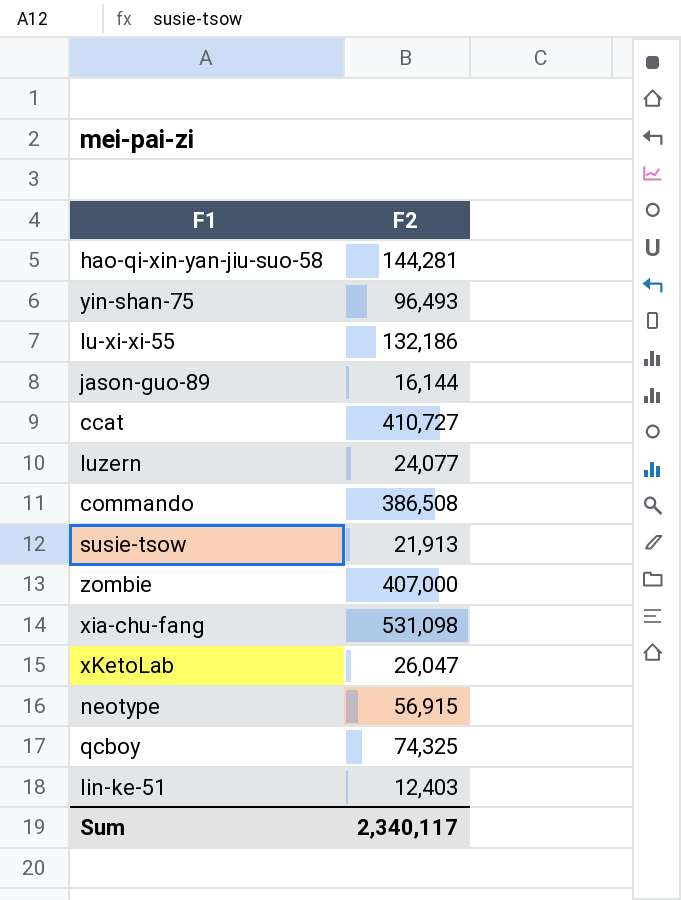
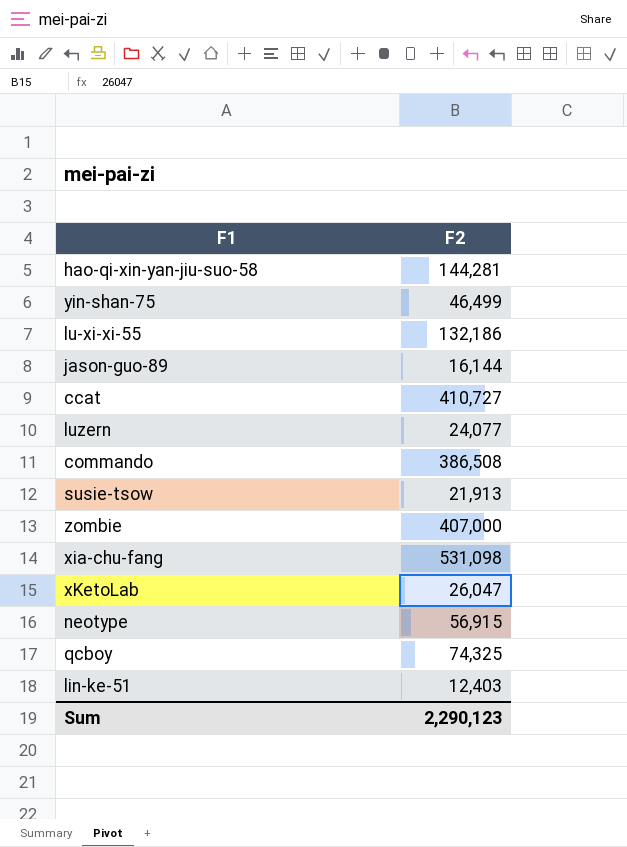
yin-shan-75 | F2: 96,493 -> 46,499
Sum | F2: 2,340,117 -> 2,290,123

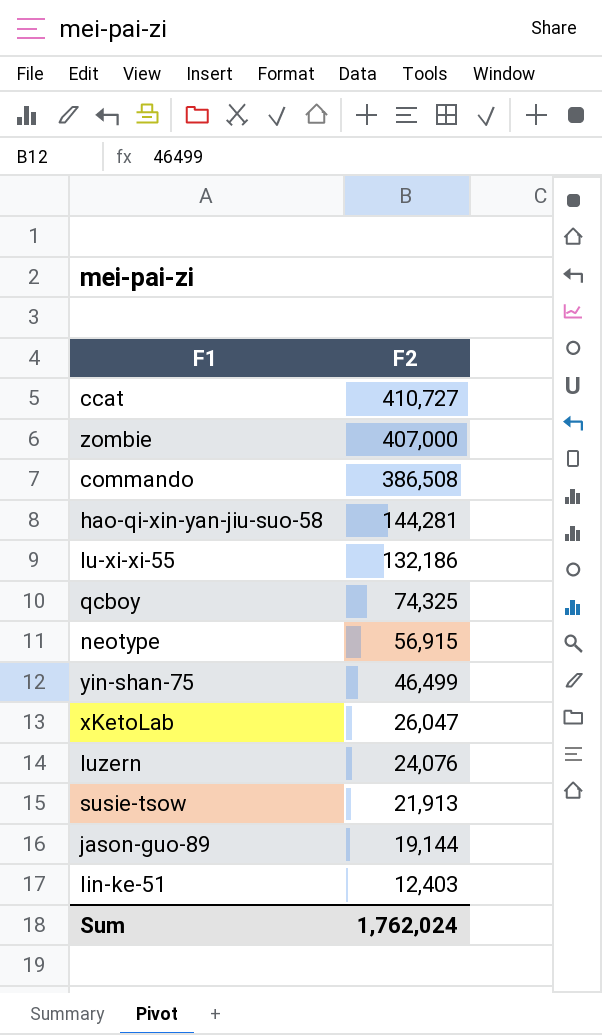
row order: none -> F2 descending
row xia-chu-fang: 531,098 -> none
luzern | F2: 24,077 -> 24,076
jason-guo-89 | F2: 16,144 -> 19,144
Sum | F2: 2,290,123 -> 1,762,024

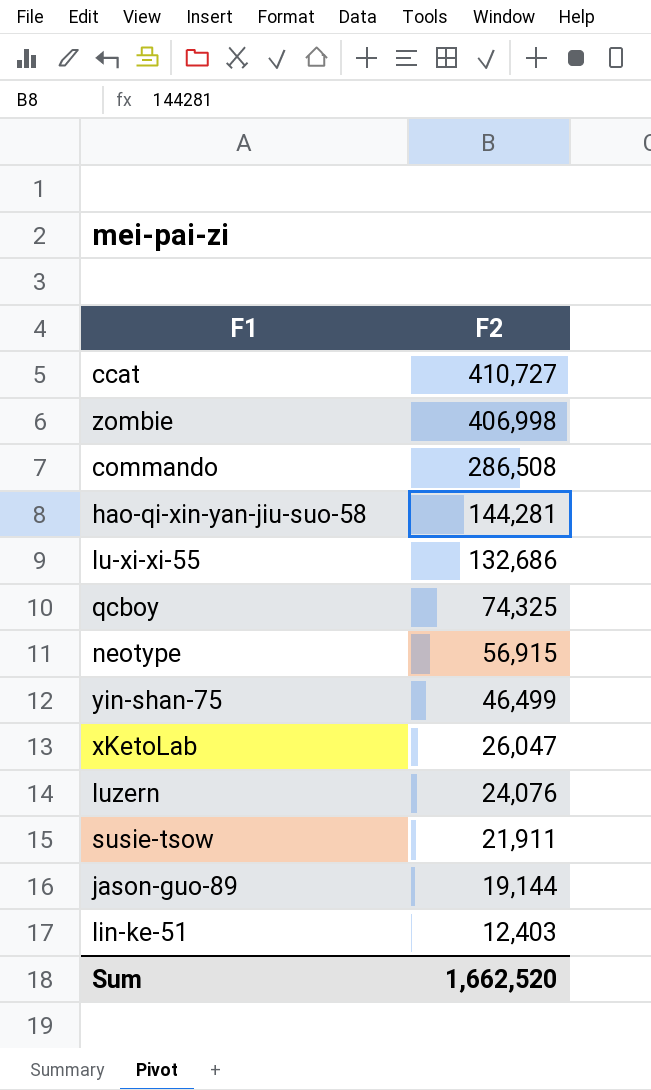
zombie | F2: 407,000 -> 406,998
commando | F2: 386,508 -> 286,508
lu-xi-xi-55 | F2: 132,186 -> 132,686
susie-tsow | F2: 21,913 -> 21,911
Sum | F2: 1,762,024 -> 1,662,520

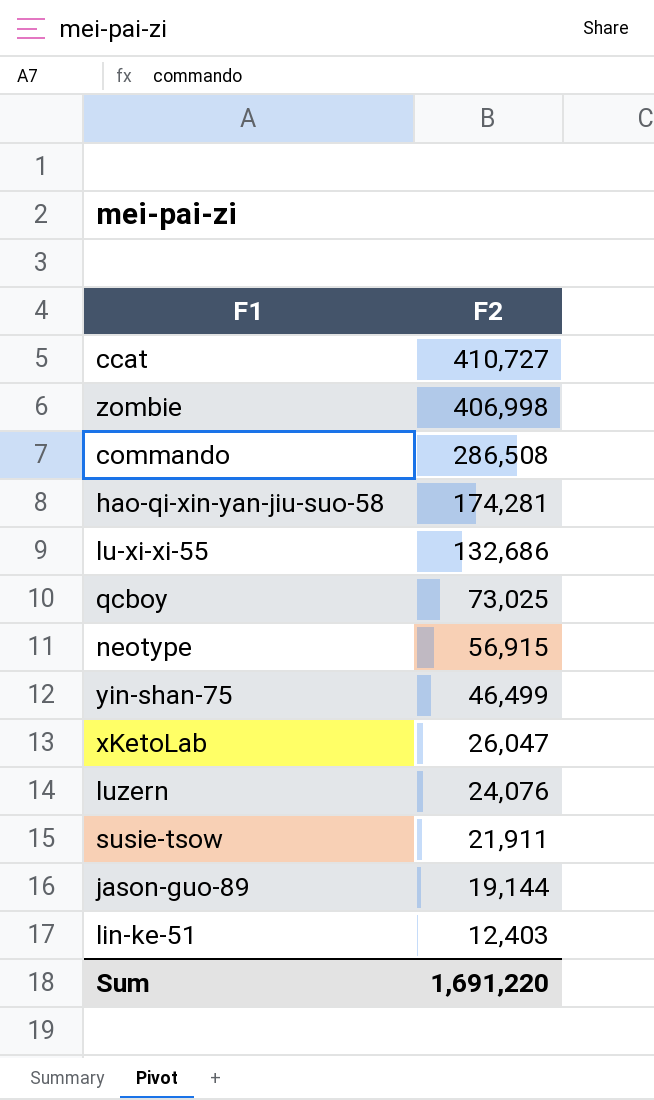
hao-qi-xin-yan-jiu-suo-58 | F2: 144,281 -> 174,281
qcboy | F2: 74,325 -> 73,025
Sum | F2: 1,662,520 -> 1,691,220

